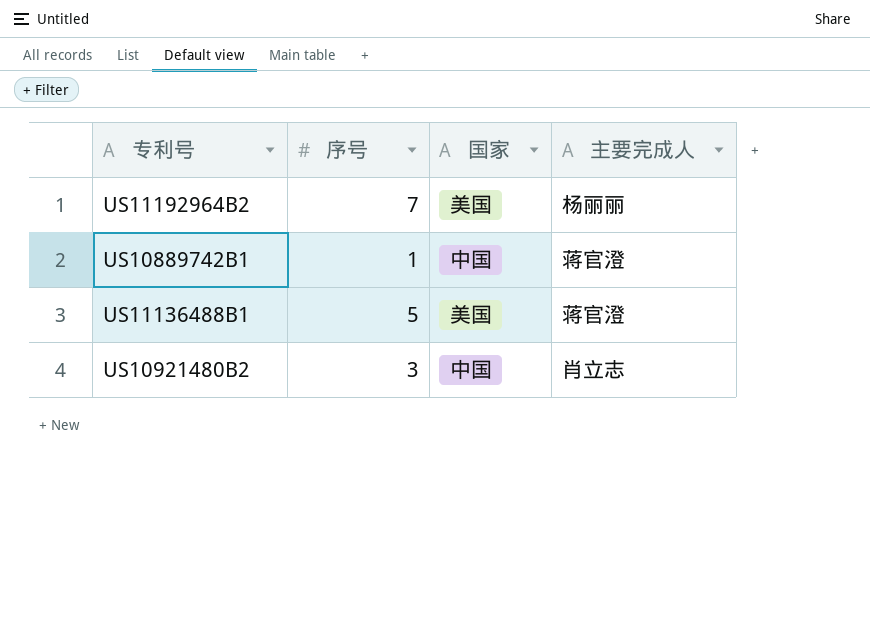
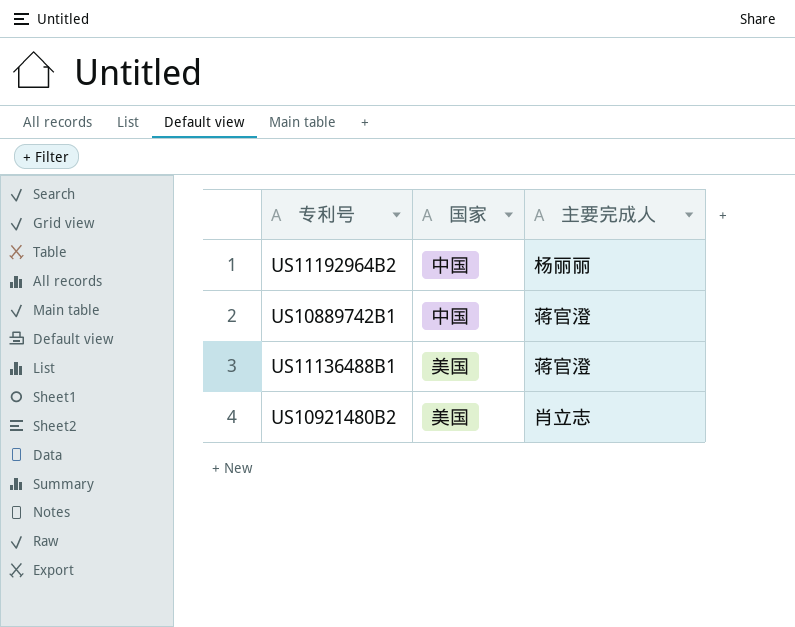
column 序号 | position: 2 -> none
US11192964B2 | 国家: 美国 -> 中国
US10921480B2 | 国家: 中国 -> 美国

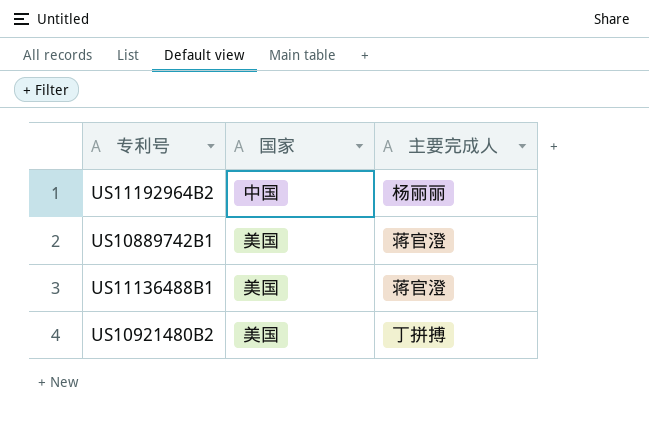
US10889742B1 | 国家: 中国 -> 美国
US10921480B2 | 主要完成人: 肖立志 -> 丁拼搏

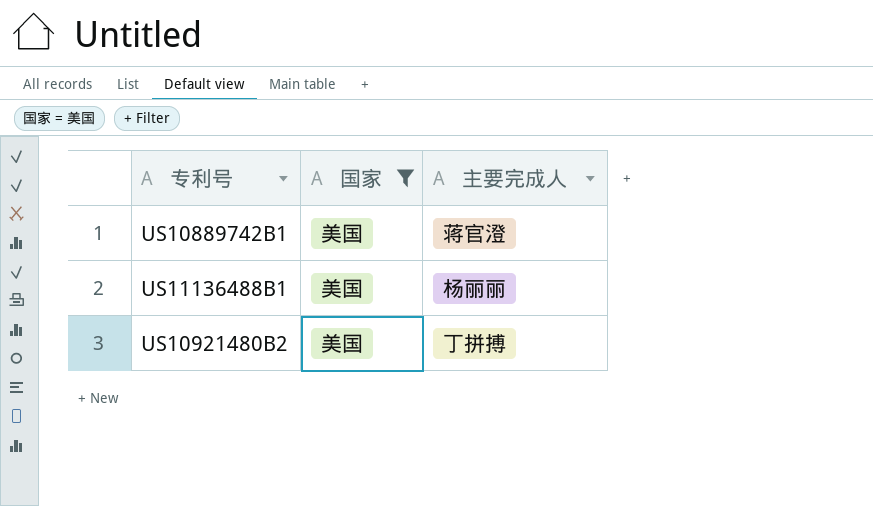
filter: none -> 国家 = 美国
US11136488B1 | 主要完成人: 蒋官澄 -> 杨丽丽

